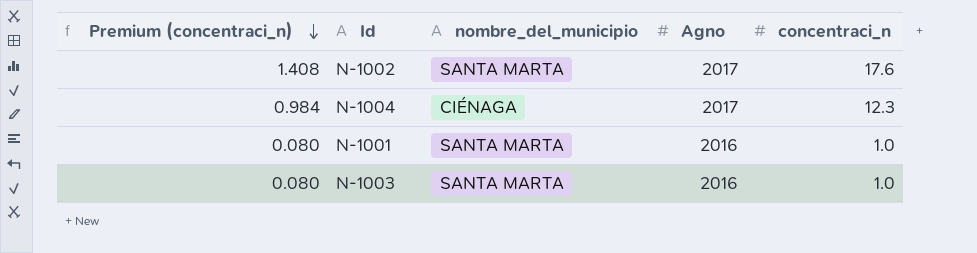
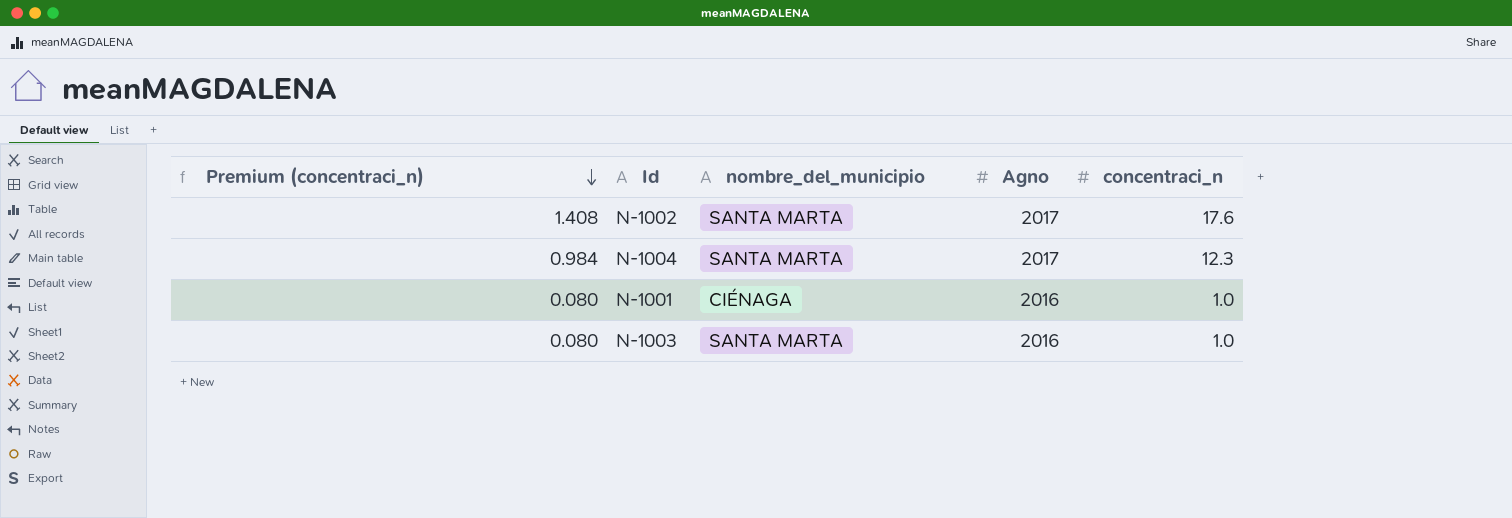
N-1004 | nombre_del_municipio: CIÉNAGA -> SANTA MARTA
N-1001 | nombre_del_municipio: SANTA MARTA -> CIÉNAGA

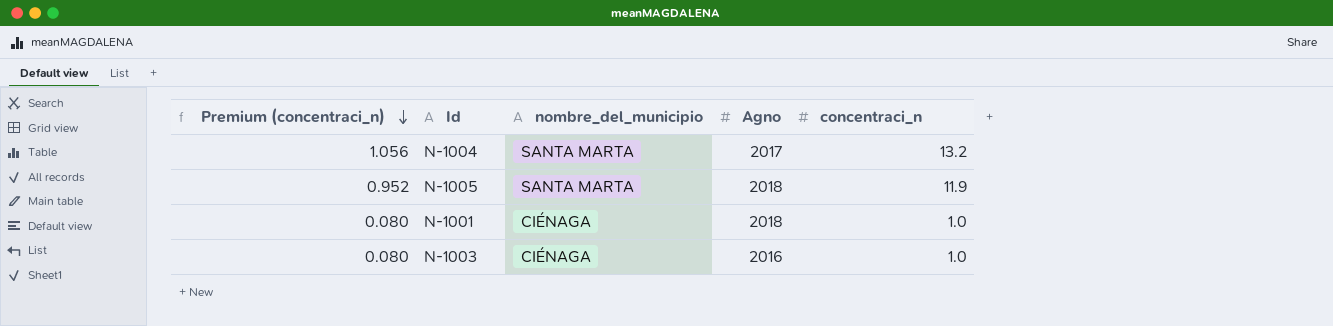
row N-1002: 1.408 | SANTA MARTA | 2017 | 17.6 -> none
N-1004 | Premium (concentraci_n): 0.984 -> 1.056
N-1004 | concentraci_n: 12.3 -> 13.2
row N-1005: none -> 0.952 | SANTA MARTA | 2018 | 11.9
N-1001 | Agno: 2016 -> 2018
N-1003 | nombre_del_municipio: SANTA MARTA -> CIÉNAGA

